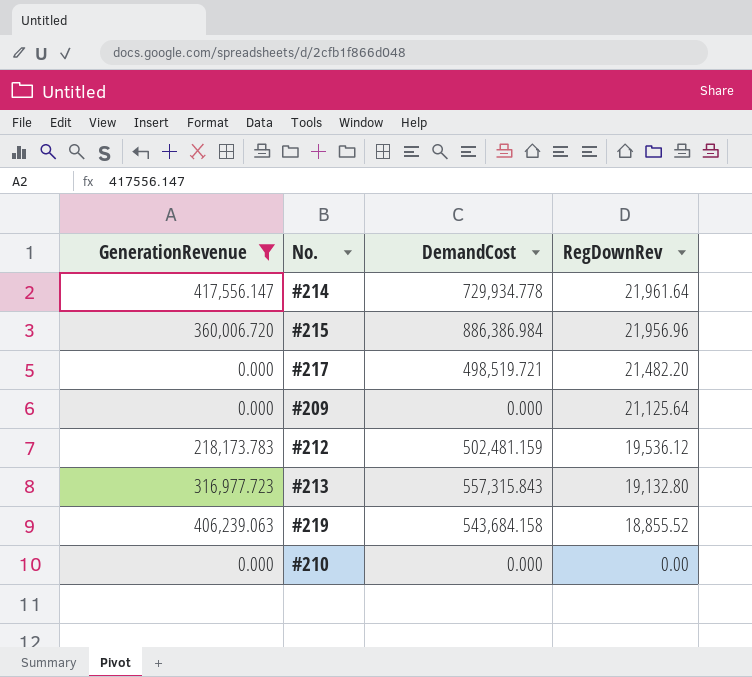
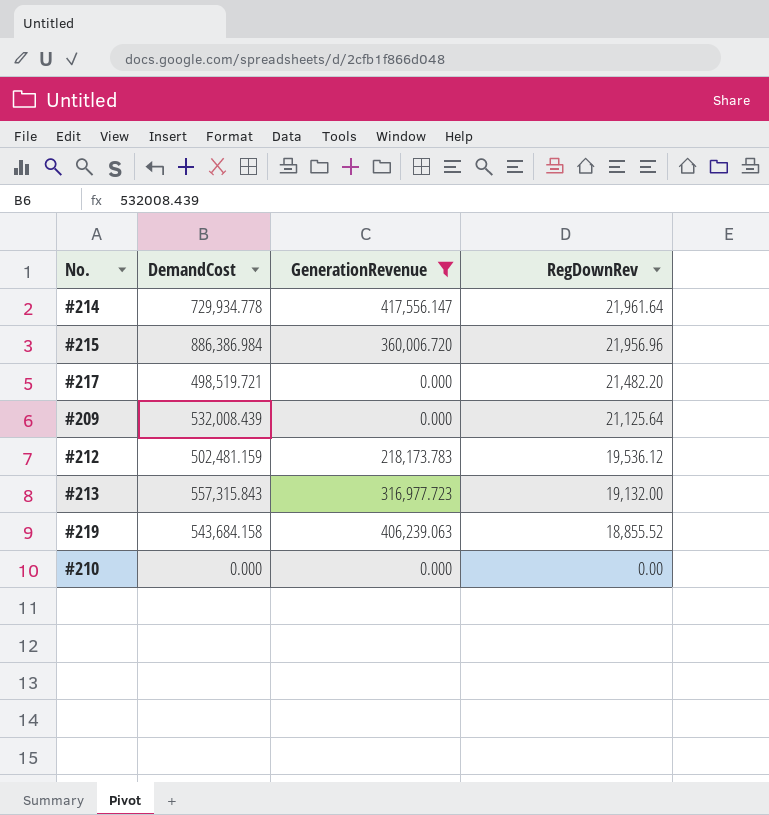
column GenerationRevenue | position: 1 -> 3
#209 | DemandCost: 0.000 -> 532,008.439
#213 | RegDownRev: 19,132.80 -> 19,132.00

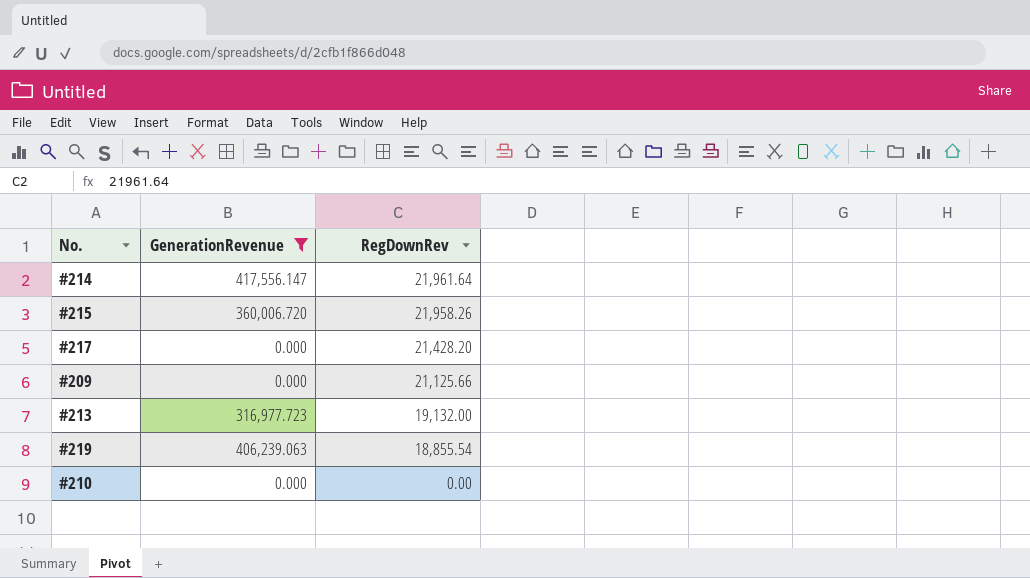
column DemandCost | position: 2 -> none
row #212: 502,481.159 | 218,173.783 | 19,536.12 -> none
#215 | RegDownRev: 21,956.96 -> 21,958.26
#217 | RegDownRev: 21,482.20 -> 21,428.20
#209 | RegDownRev: 21,125.64 -> 21,125.66
#219 | RegDownRev: 18,855.52 -> 18,855.54

